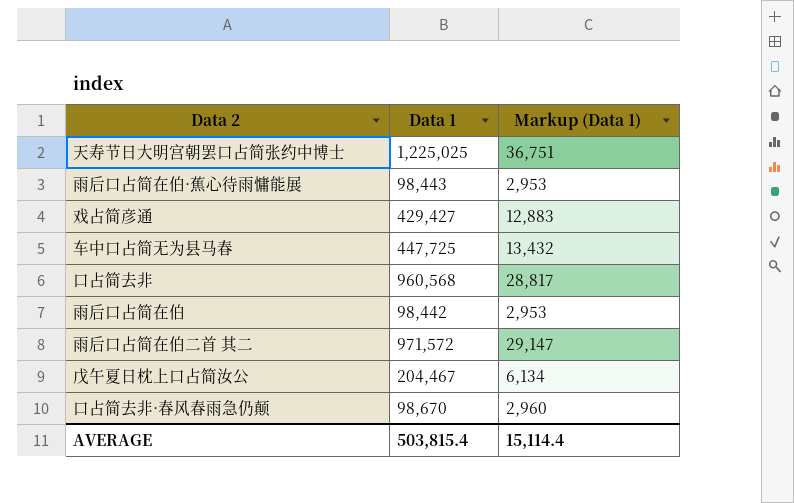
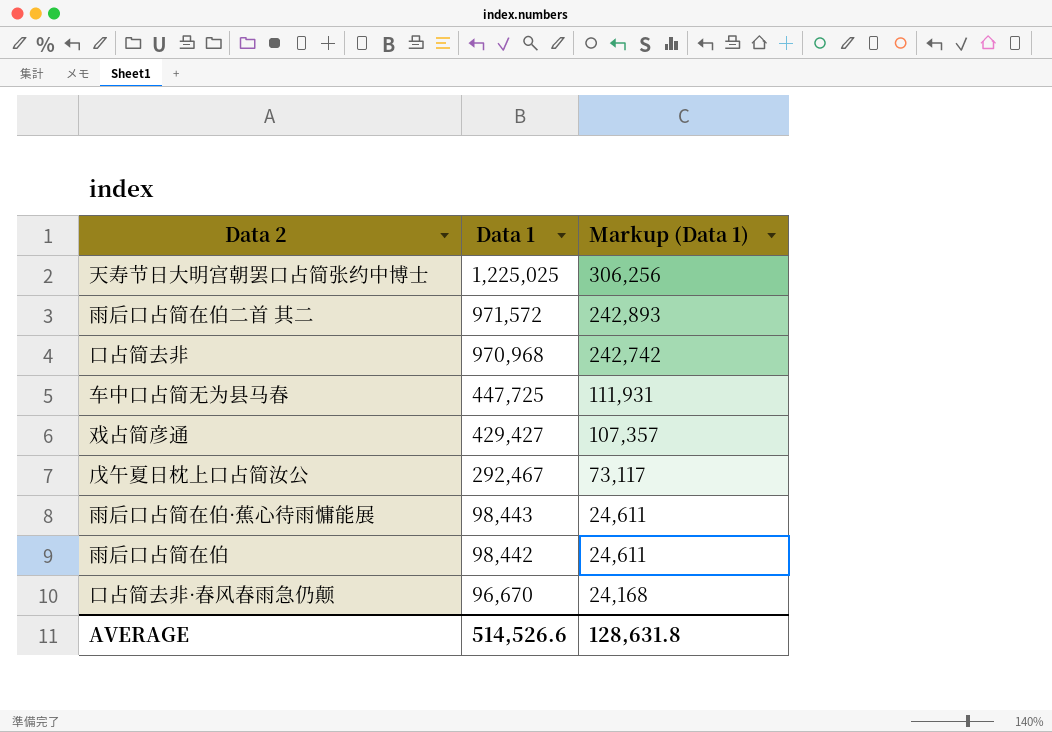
row order: none -> Data 1 descending
column Markup (Data 1) | formula: [Data 1] * 0.03 -> [Data 1] * 0.25
口占简去非 | Data 1: 960,568 -> 970,968
戊午夏日枕上口占简汝公 | Data 1: 204,467 -> 292,467
口占简去非·春风春雨急仍颠 | Data 1: 98,670 -> 96,670
AVERAGE | Data 1: 503,815.4 -> 514,526.6
AVERAGE | Markup (Data 1): 15,114.4 -> 128,631.8

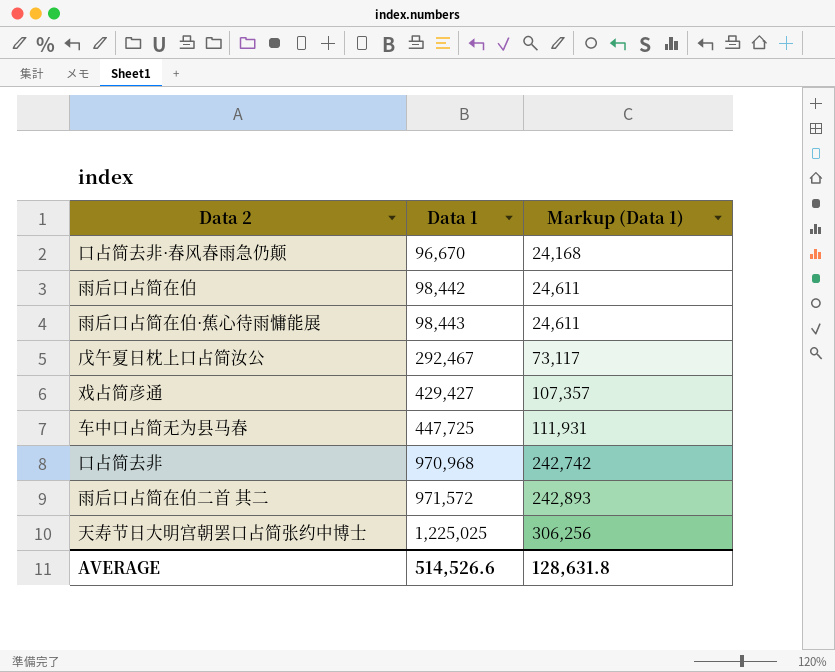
row order: Data 1 descending -> Data 1 ascending

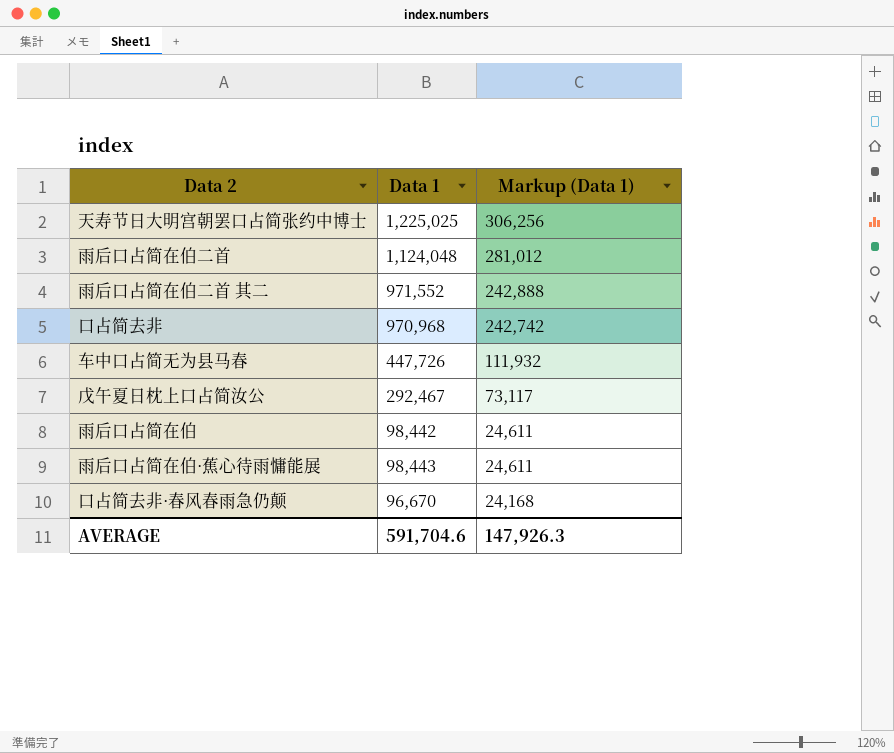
row order: Data 1 ascending -> Markup (Data 1) descending
row 戏占简彦通: 429,427 | 107,357 -> none
row 雨后口占简在伯二首: none -> 1,124,048 | 281,012
雨后口占简在伯二首 其二 | Data 1: 971,572 -> 971,552
雨后口占简在伯二首 其二 | Markup (Data 1): 242,893 -> 242,888
车中口占简无为县马春 | Data 1: 447,725 -> 447,726
车中口占简无为县马春 | Markup (Data 1): 111,931 -> 111,932
AVERAGE | Data 1: 514,526.6 -> 591,704.6
AVERAGE | Markup (Data 1): 128,631.8 -> 147,926.3

